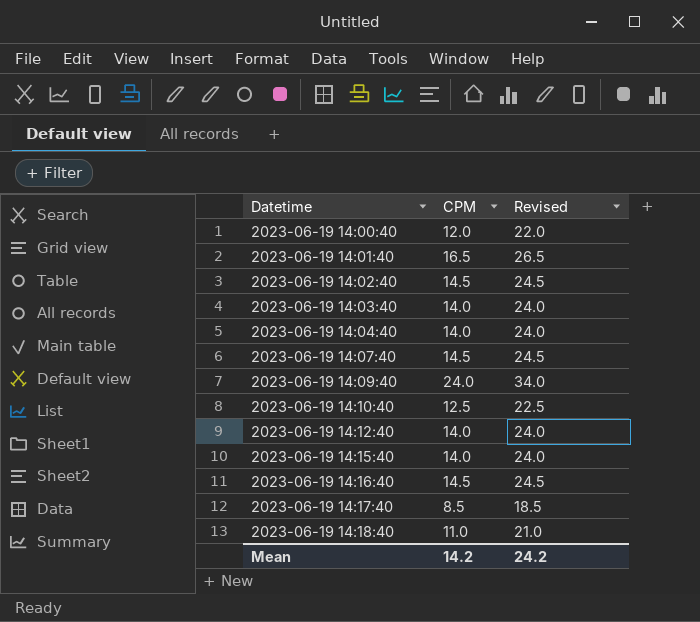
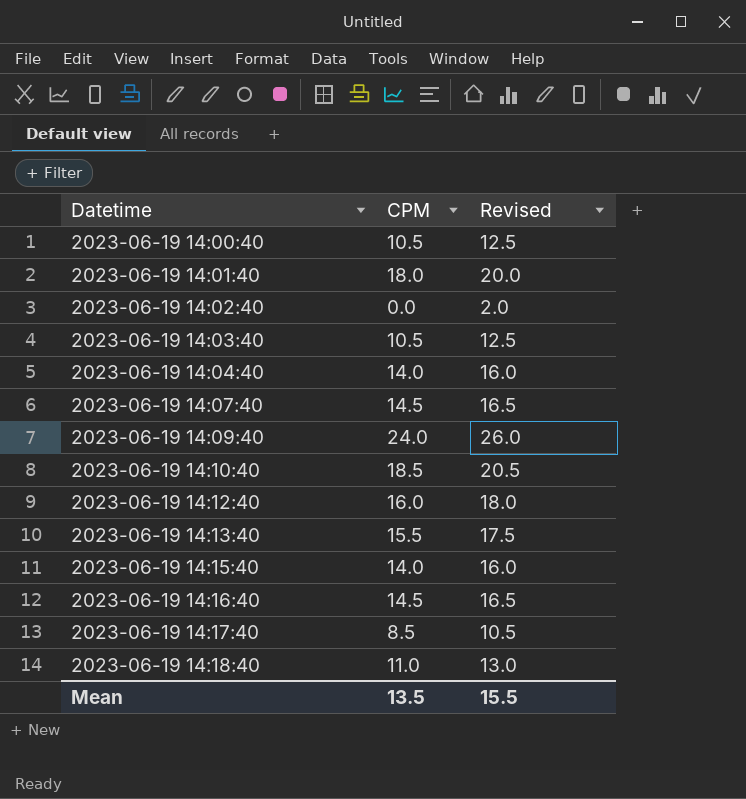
column Revised | formula: [CPM] + 10 -> [CPM] + 2
2023-06-19 14:00:40 | CPM: 12.0 -> 10.5
2023-06-19 14:01:40 | CPM: 16.5 -> 18.0
2023-06-19 14:02:40 | CPM: 14.5 -> 0.0
2023-06-19 14:03:40 | CPM: 14.0 -> 10.5
2023-06-19 14:10:40 | CPM: 12.5 -> 18.5
2023-06-19 14:12:40 | CPM: 14.0 -> 16.0
row 2023-06-19 14:13:40: none -> 15.5 | 17.5
Mean | CPM: 14.2 -> 13.5
Mean | Revised: 24.2 -> 15.5

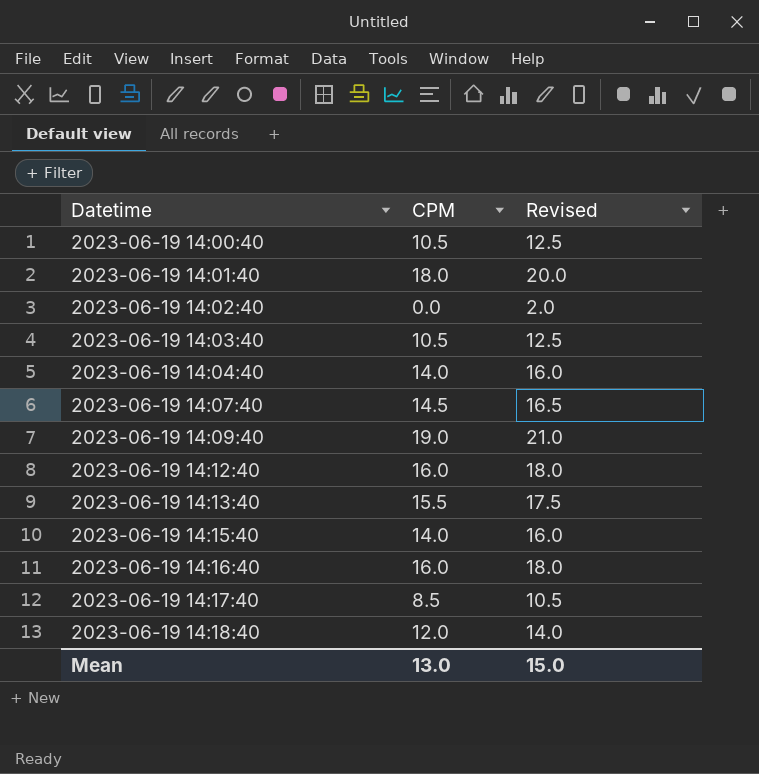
row 2023-06-19 14:10:40: 18.5 | 20.5 -> none
2023-06-19 14:09:40 | CPM: 24.0 -> 19.0
2023-06-19 14:09:40 | Revised: 26.0 -> 21.0
2023-06-19 14:16:40 | CPM: 14.5 -> 16.0
2023-06-19 14:16:40 | Revised: 16.5 -> 18.0
2023-06-19 14:18:40 | CPM: 11.0 -> 12.0
2023-06-19 14:18:40 | Revised: 13.0 -> 14.0
Mean | CPM: 13.5 -> 13.0
Mean | Revised: 15.5 -> 15.0

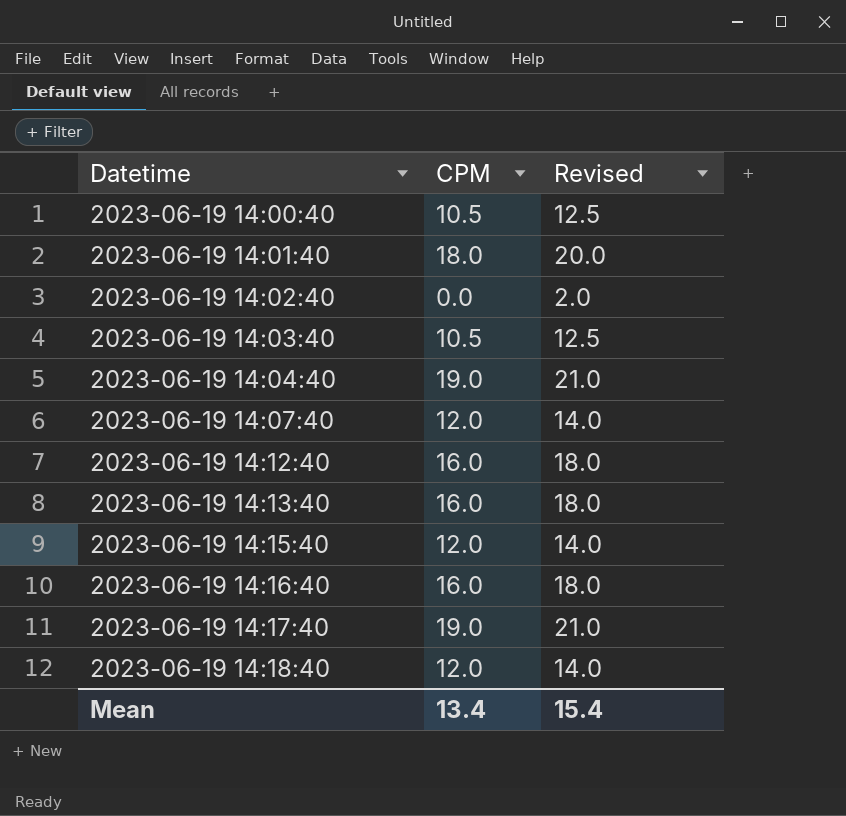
row 2023-06-19 14:09:40: 19.0 | 21.0 -> none
2023-06-19 14:04:40 | CPM: 14.0 -> 19.0
2023-06-19 14:04:40 | Revised: 16.0 -> 21.0
2023-06-19 14:07:40 | CPM: 14.5 -> 12.0
2023-06-19 14:07:40 | Revised: 16.5 -> 14.0
2023-06-19 14:13:40 | CPM: 15.5 -> 16.0
2023-06-19 14:13:40 | Revised: 17.5 -> 18.0
2023-06-19 14:15:40 | CPM: 14.0 -> 12.0
2023-06-19 14:15:40 | Revised: 16.0 -> 14.0
2023-06-19 14:17:40 | CPM: 8.5 -> 19.0
2023-06-19 14:17:40 | Revised: 10.5 -> 21.0
Mean | CPM: 13.0 -> 13.4
Mean | Revised: 15.0 -> 15.4

